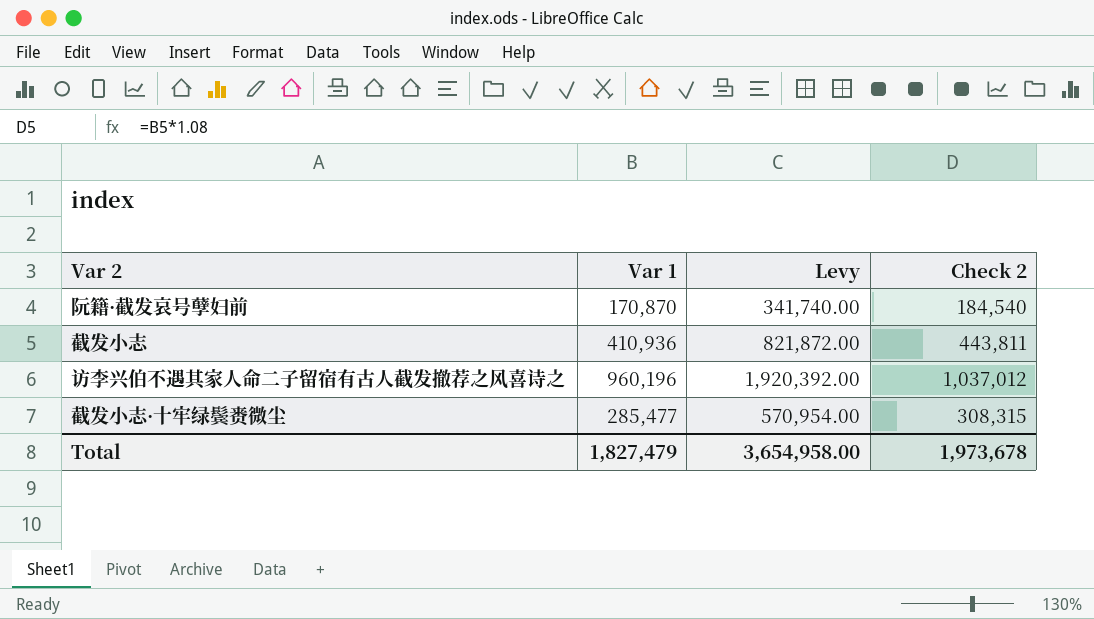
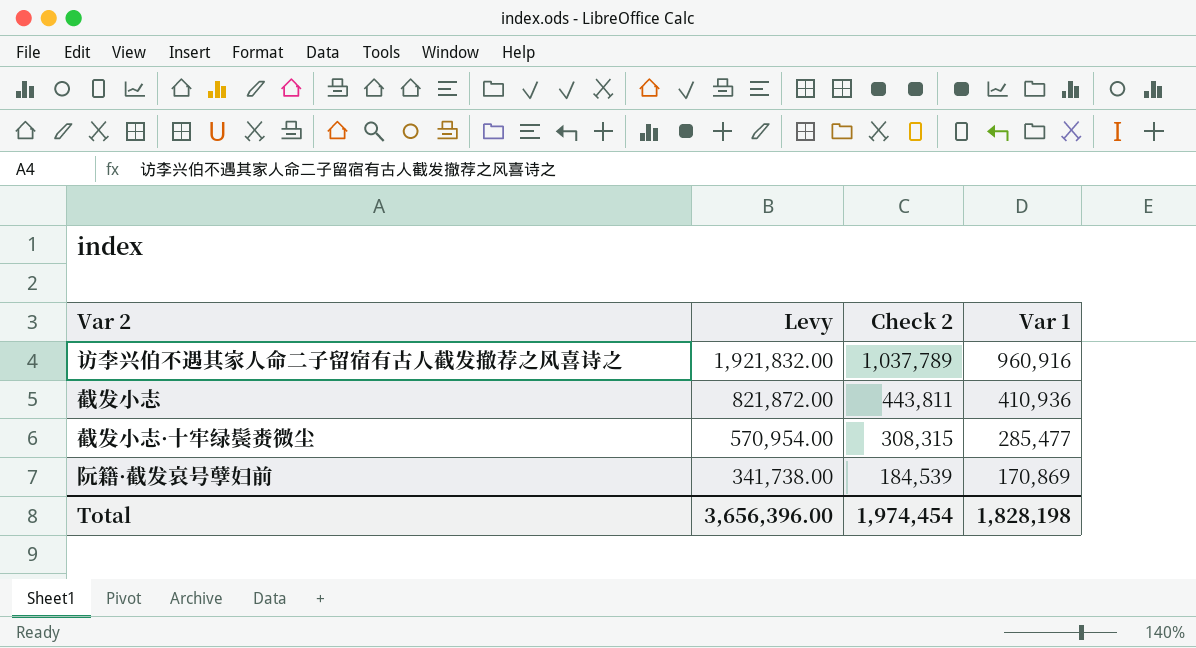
row order: none -> Levy descending
column Var 1 | position: 2 -> 4
访李兴伯不遇其家人命二子留宿有古人截发撤荐之风喜诗之 | Levy: 1,920,392.00 -> 1,921,832.00
访李兴伯不遇其家人命二子留宿有古人截发撤荐之风喜诗之 | Check 2: 1,037,012 -> 1,037,789
访李兴伯不遇其家人命二子留宿有古人截发撤荐之风喜诗之 | Var 1: 960,196 -> 960,916
阮籍·截发哀号孽妇前 | Levy: 341,740.00 -> 341,738.00
阮籍·截发哀号孽妇前 | Check 2: 184,540 -> 184,539
阮籍·截发哀号孽妇前 | Var 1: 170,870 -> 170,869
Total | Levy: 3,654,958.00 -> 3,656,396.00
Total | Check 2: 1,973,678 -> 1,974,454
Total | Var 1: 1,827,479 -> 1,828,198

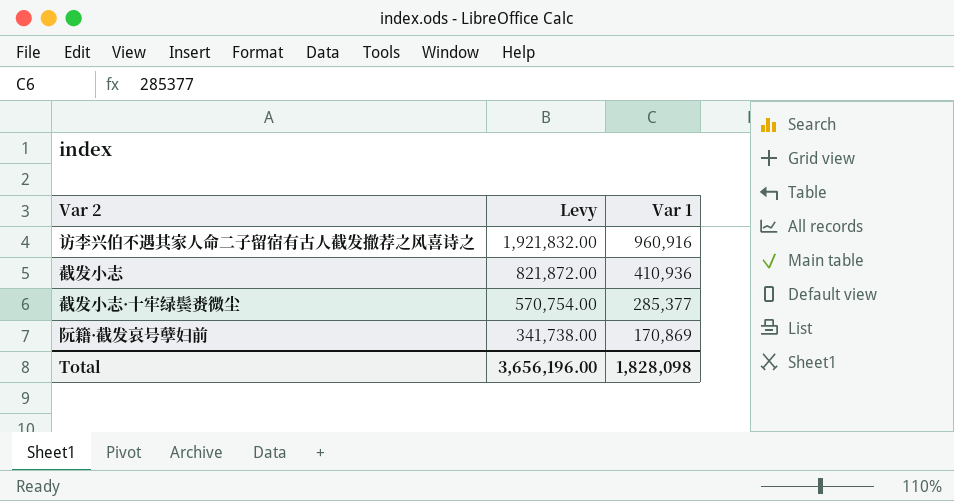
column Check 2 | formula: [Var 1] * 1.08 -> none
截发小志·十牢绿鬓赉微尘 | Levy: 570,954.00 -> 570,754.00
截发小志·十牢绿鬓赉微尘 | Var 1: 285,477 -> 285,377
Total | Levy: 3,656,396.00 -> 3,656,196.00
Total | Var 1: 1,828,198 -> 1,828,098

